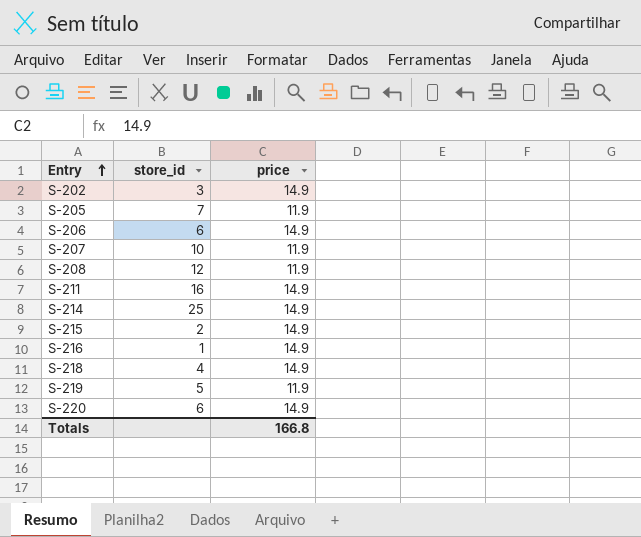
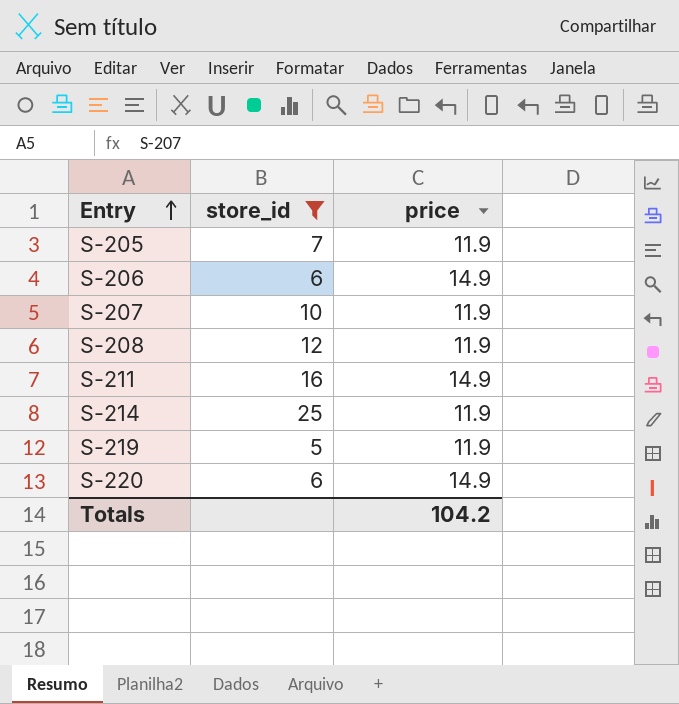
filter: none -> store_id >= 5
S-214 | price: 14.9 -> 11.9
Totals | price: 166.8 -> 104.2

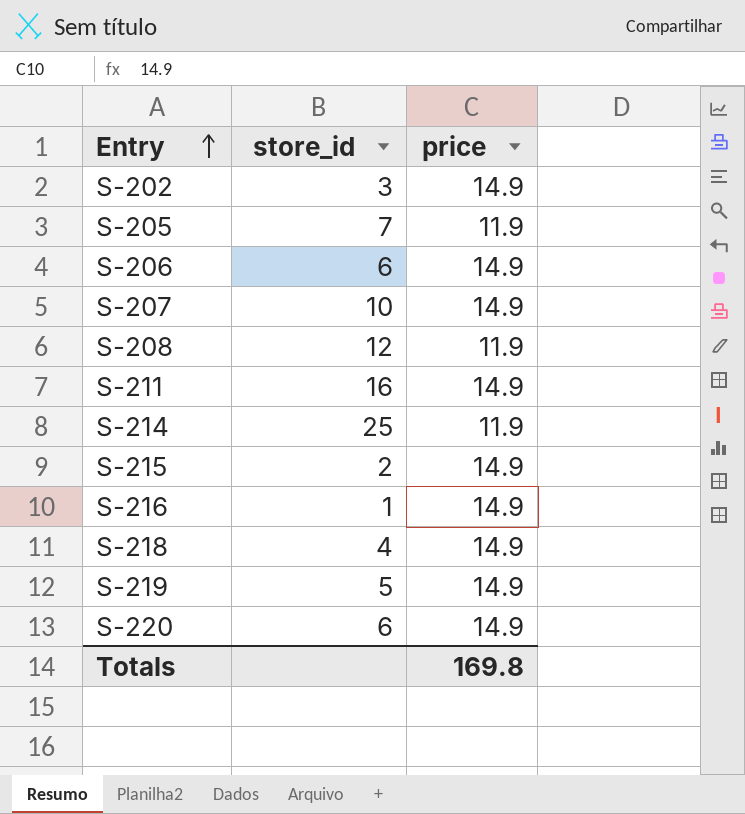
filter: store_id >= 5 -> none
S-207 | price: 11.9 -> 14.9
S-219 | price: 11.9 -> 14.9
Totals | price: 104.2 -> 169.8

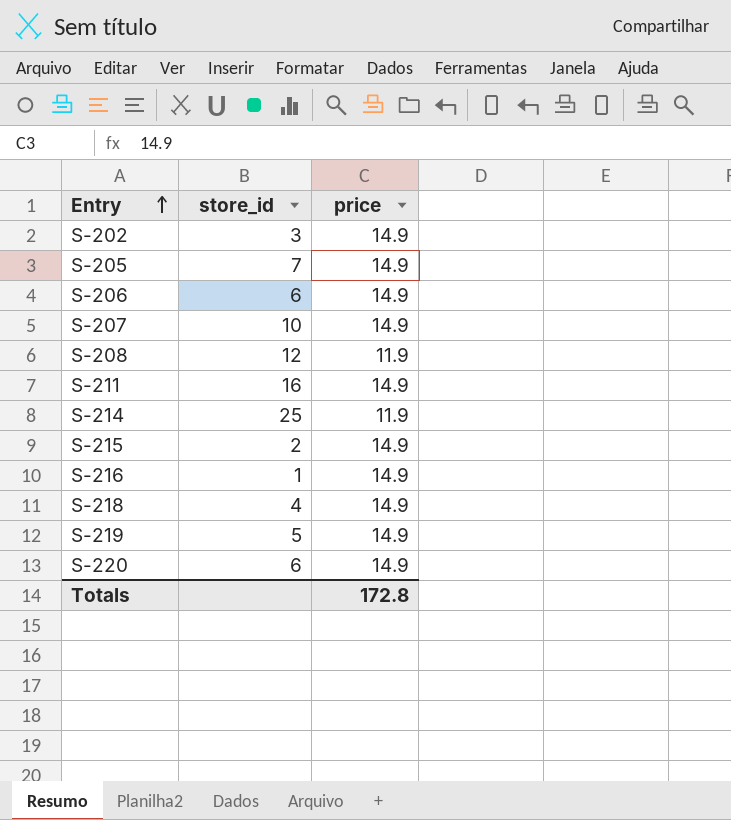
S-205 | price: 11.9 -> 14.9
Totals | price: 169.8 -> 172.8

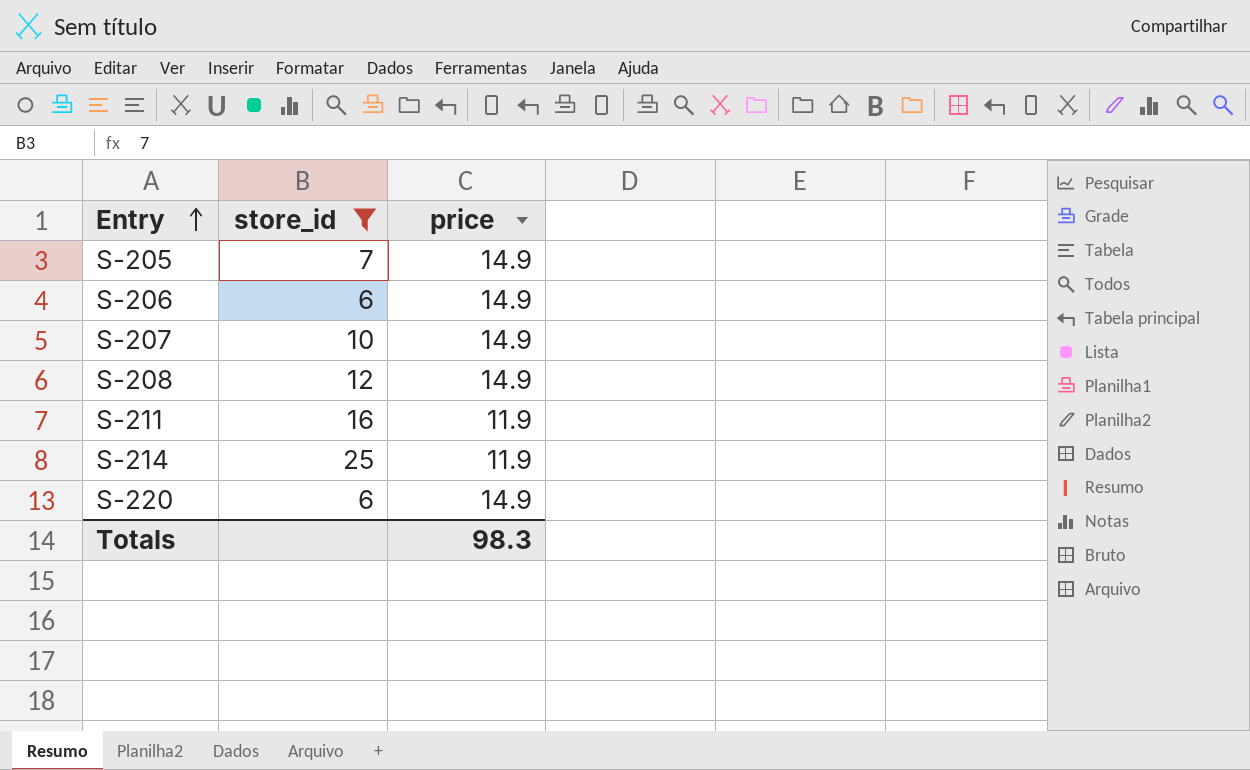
filter: none -> store_id >= 6
S-208 | price: 11.9 -> 14.9
S-211 | price: 14.9 -> 11.9
Totals | price: 172.8 -> 98.3

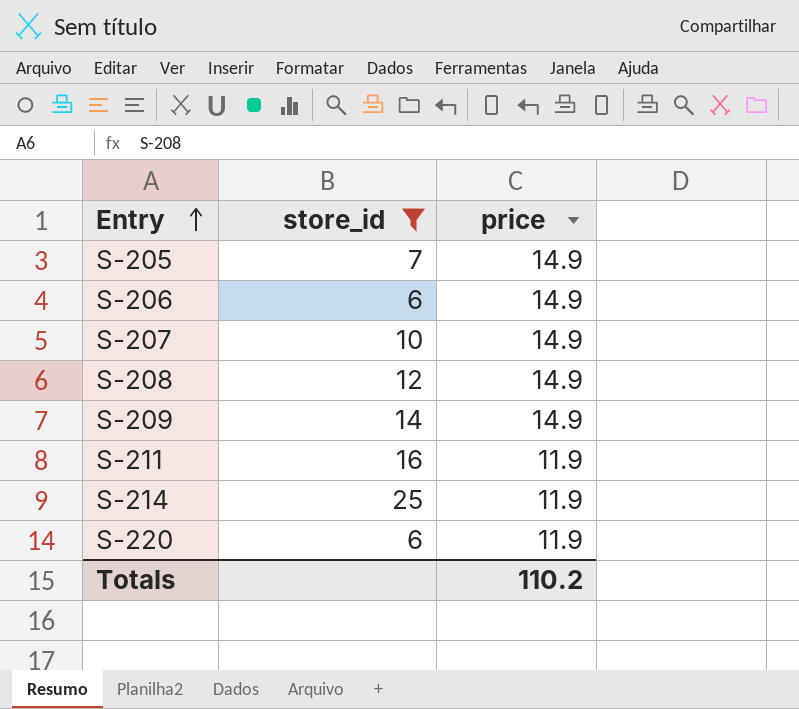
row S-209: none -> 14 | 14.9
S-220 | price: 14.9 -> 11.9
Totals | price: 98.3 -> 110.2

